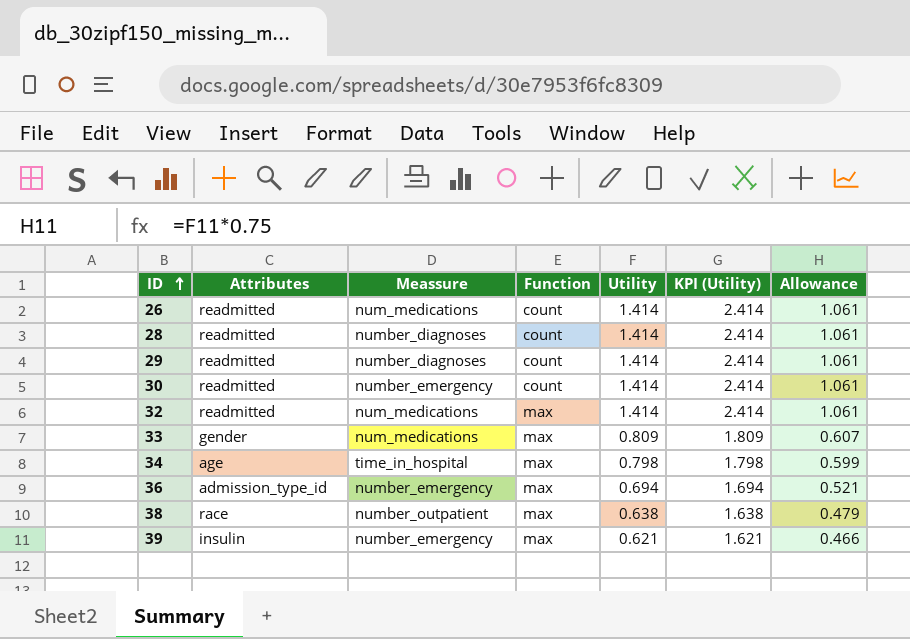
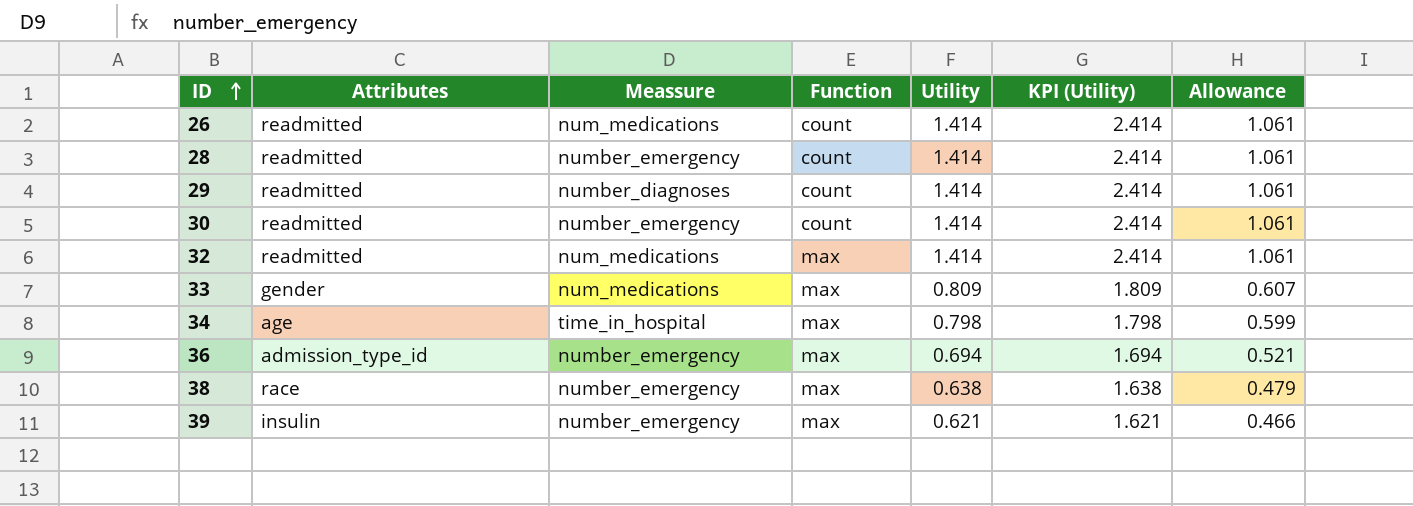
28 | Meassure: number_diagnoses -> number_emergency
38 | Meassure: number_outpatient -> number_emergency

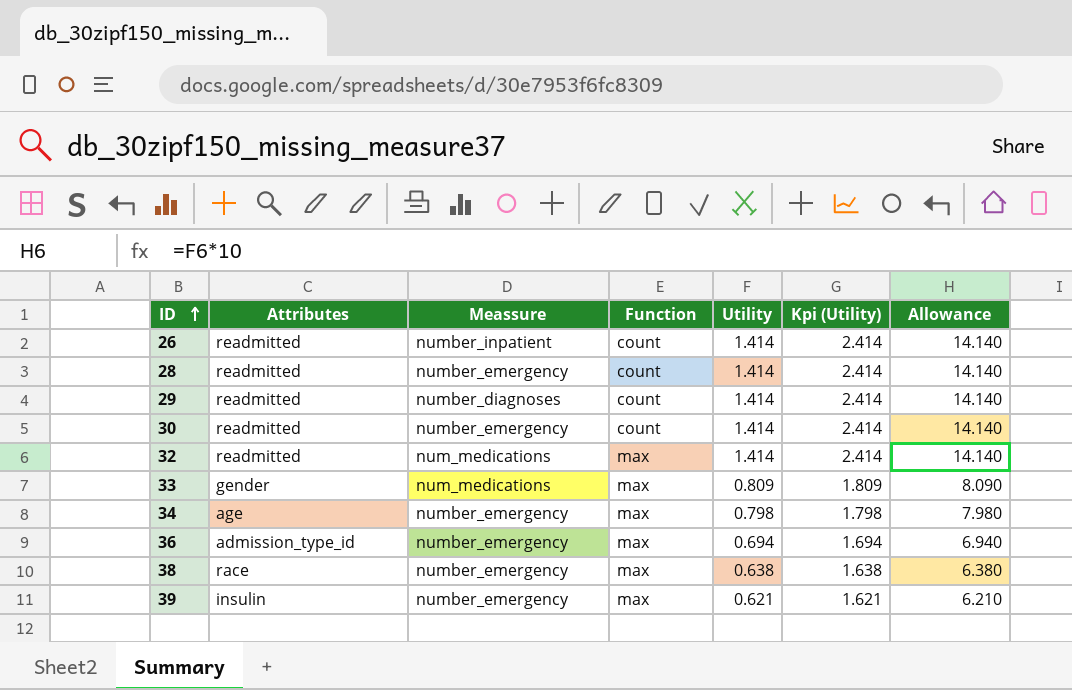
column name: KPI (Utility) -> Kpi (Utility)
column Allowance | formula: [Utility] * 0.75 -> [Utility] * 10
26 | Meassure: num_medications -> number_inpatient
34 | Meassure: time_in_hospital -> number_emergency

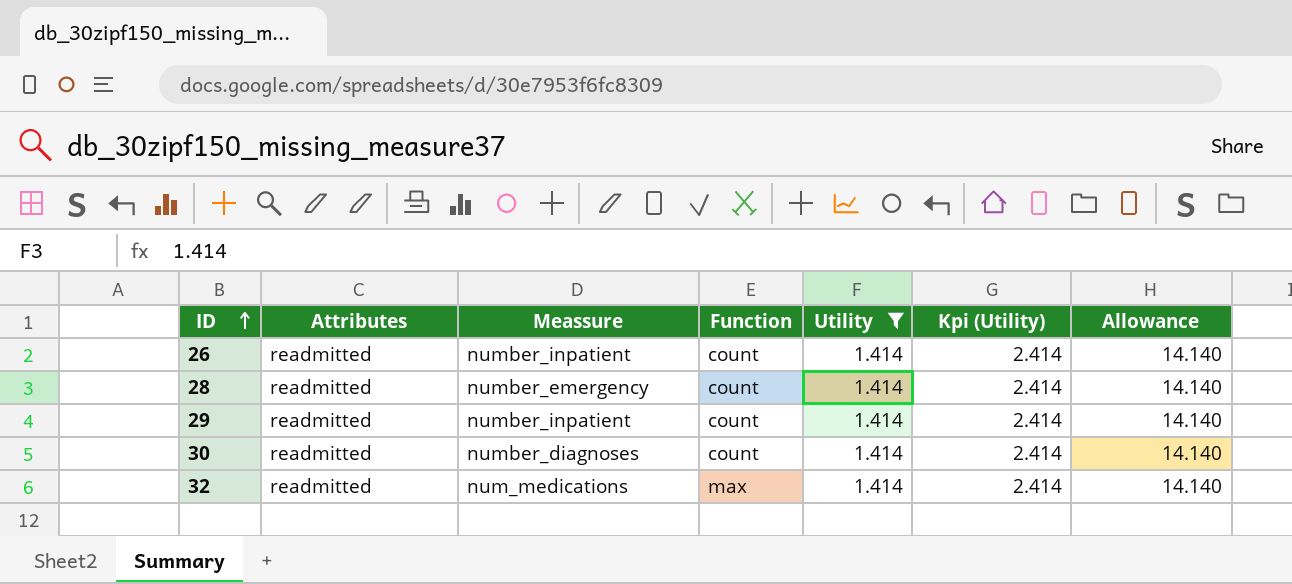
filter: none -> Utility = 1.414
29 | Meassure: number_diagnoses -> number_inpatient
30 | Meassure: number_emergency -> number_diagnoses

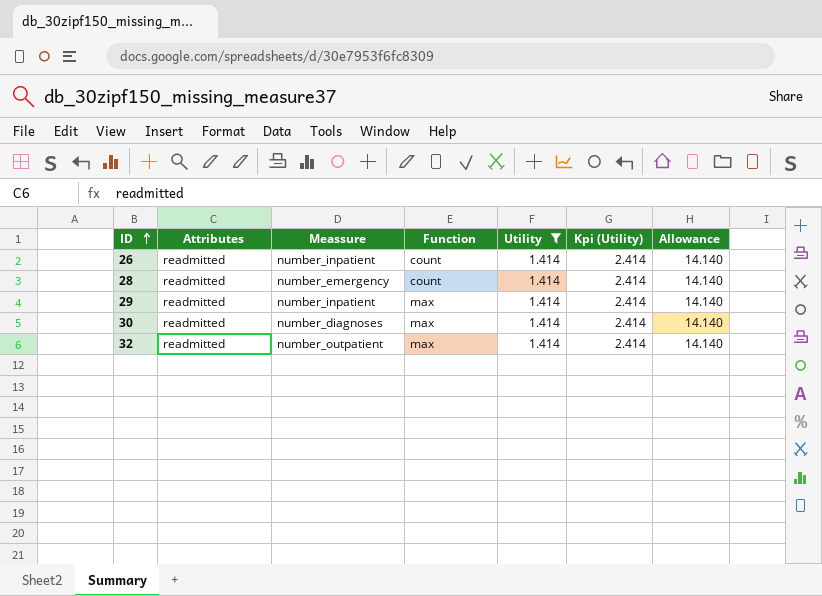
29 | Function: count -> max
30 | Function: count -> max
32 | Meassure: num_medications -> number_outpatient

